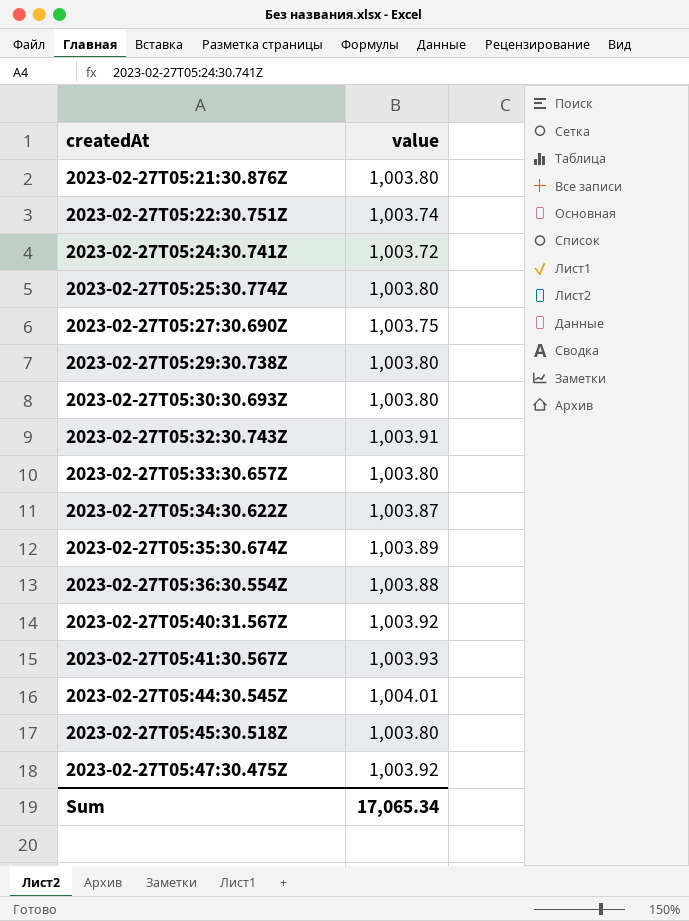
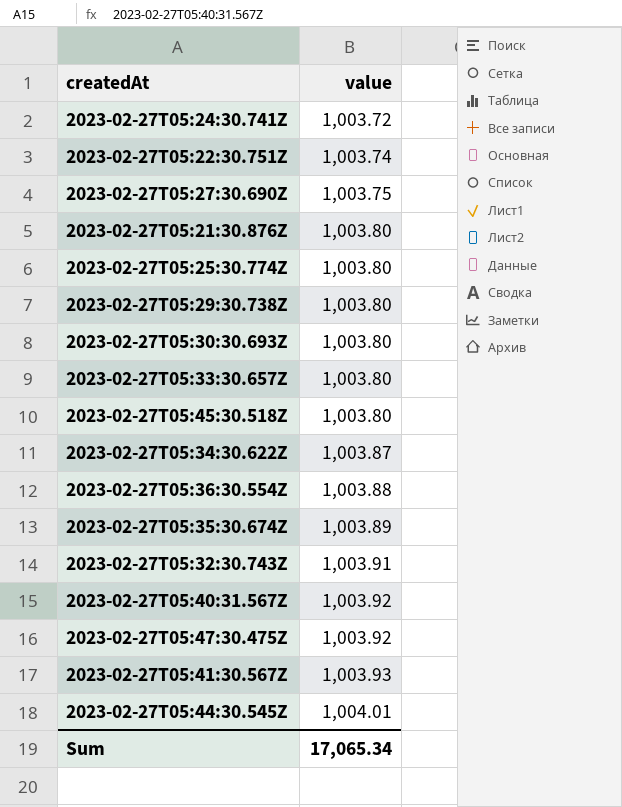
row order: createdAt ascending -> value ascending

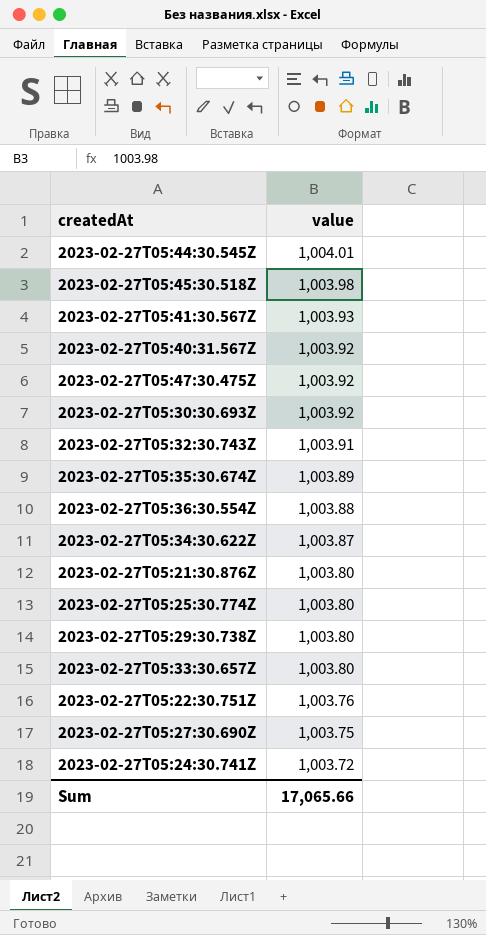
row order: value ascending -> value descending
2023-02-27T05:45:30.518Z | value: 1,003.80 -> 1,003.98
2023-02-27T05:30:30.693Z | value: 1,003.80 -> 1,003.92
2023-02-27T05:22:30.751Z | value: 1,003.74 -> 1,003.76
Sum | value: 17,065.34 -> 17,065.66

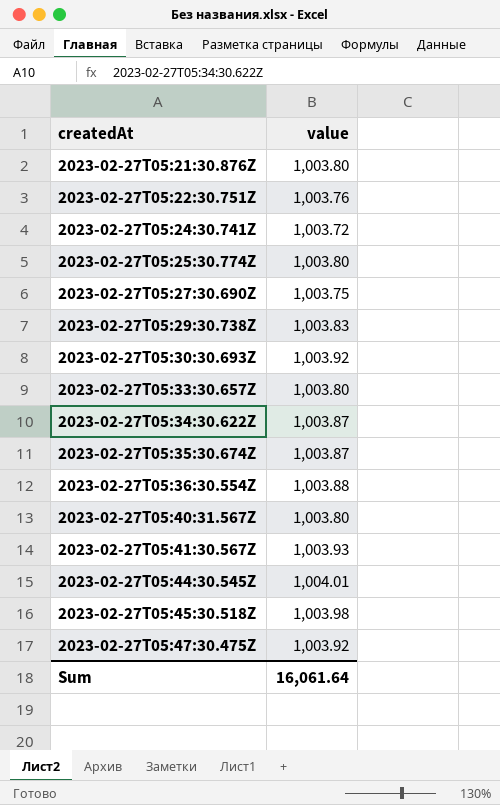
row order: value descending -> createdAt ascending
row 2023-02-27T05:32:30.743Z: 1,003.91 -> none
2023-02-27T05:29:30.738Z | value: 1,003.80 -> 1,003.83
2023-02-27T05:35:30.674Z | value: 1,003.89 -> 1,003.87
2023-02-27T05:40:31.567Z | value: 1,003.92 -> 1,003.80
Sum | value: 17,065.66 -> 16,061.64

